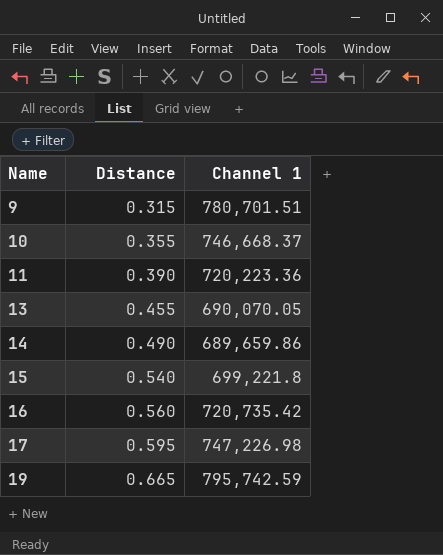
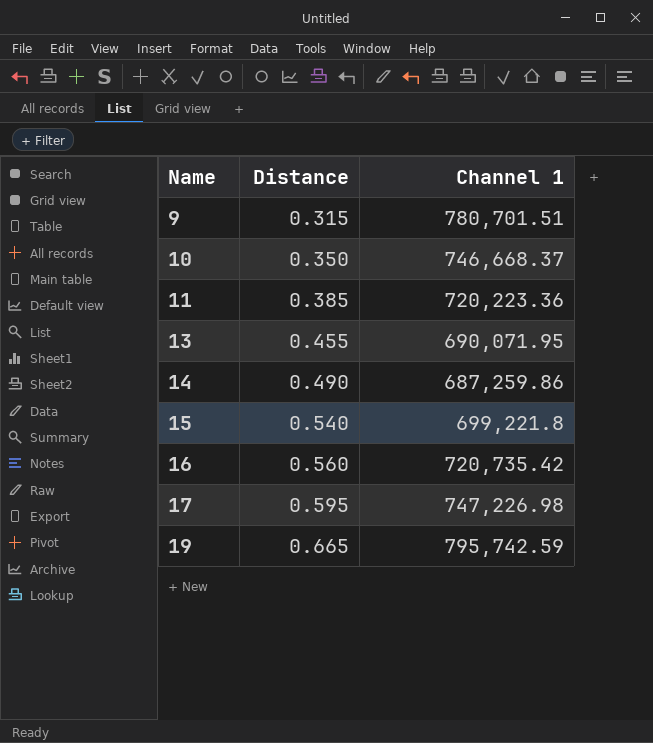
10 | Distance: 0.355 -> 0.350
11 | Distance: 0.390 -> 0.385
13 | Channel 1: 690,070.05 -> 690,071.95
14 | Channel 1: 689,659.86 -> 687,259.86

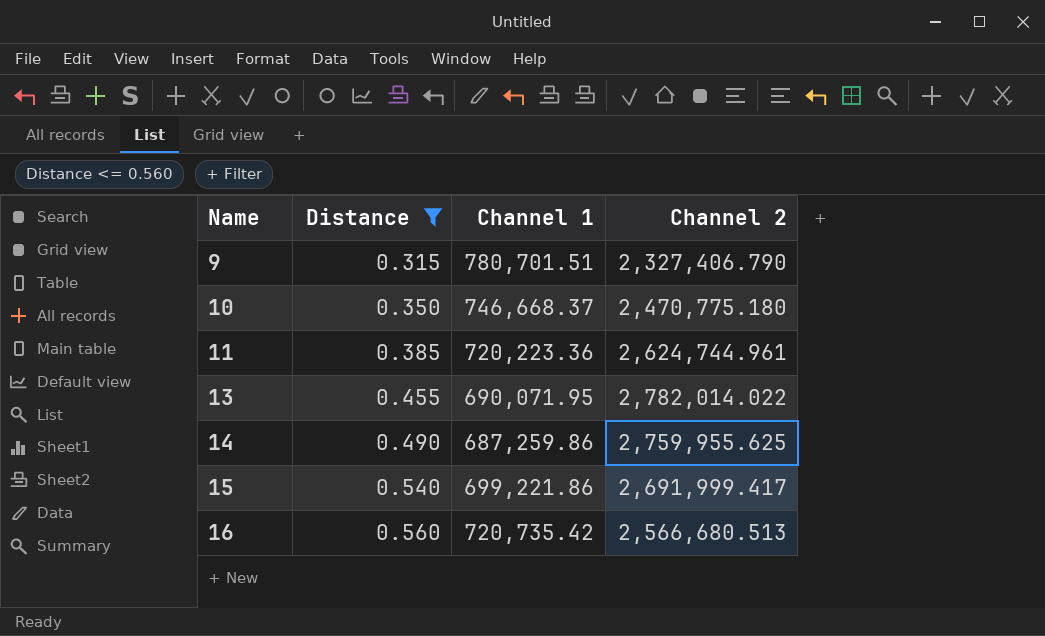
filter: none -> Distance <= 0.560
column Channel 2 | position: none -> 4
15 | Channel 1: 699,221.8 -> 699,221.86

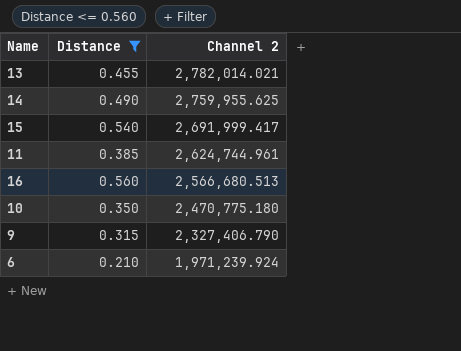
row order: Name ascending -> Channel 2 descending
column Channel 1 | position: 3 -> none
13 | Channel 2: 2,782,014.022 -> 2,782,014.021
row 6: none -> 0.210 | 1,971,239.924

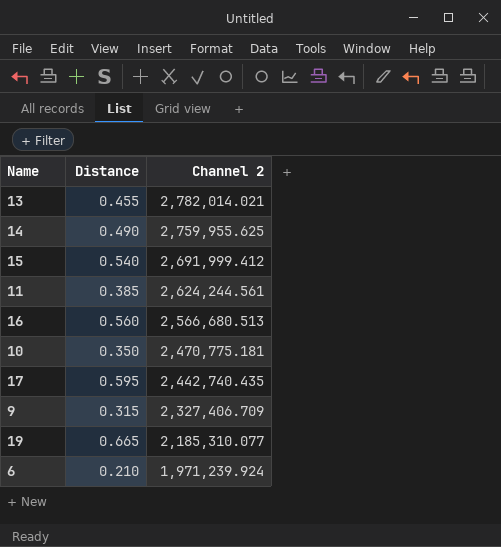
filter: Distance <= 0.560 -> none
15 | Channel 2: 2,691,999.417 -> 2,691,999.412
11 | Channel 2: 2,624,744.961 -> 2,624,244.561
10 | Channel 2: 2,470,775.180 -> 2,470,775.181
9 | Channel 2: 2,327,406.790 -> 2,327,406.709

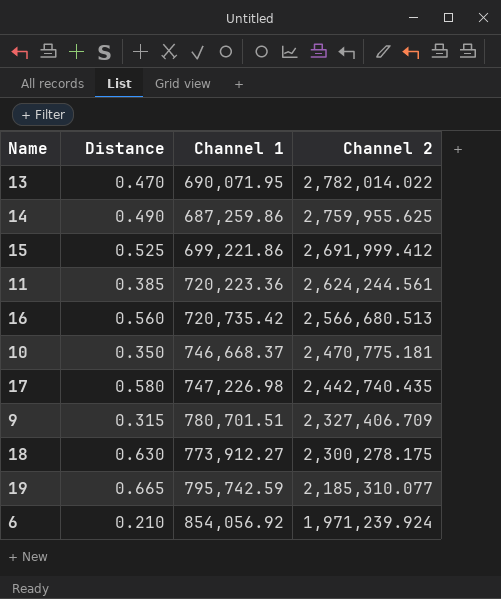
column Channel 1 | position: none -> 3
13 | Distance: 0.455 -> 0.470
13 | Channel 2: 2,782,014.021 -> 2,782,014.022
15 | Distance: 0.540 -> 0.525
17 | Distance: 0.595 -> 0.580
row 18: none -> 0.630 | 773,912.27 | 2,300,278.175

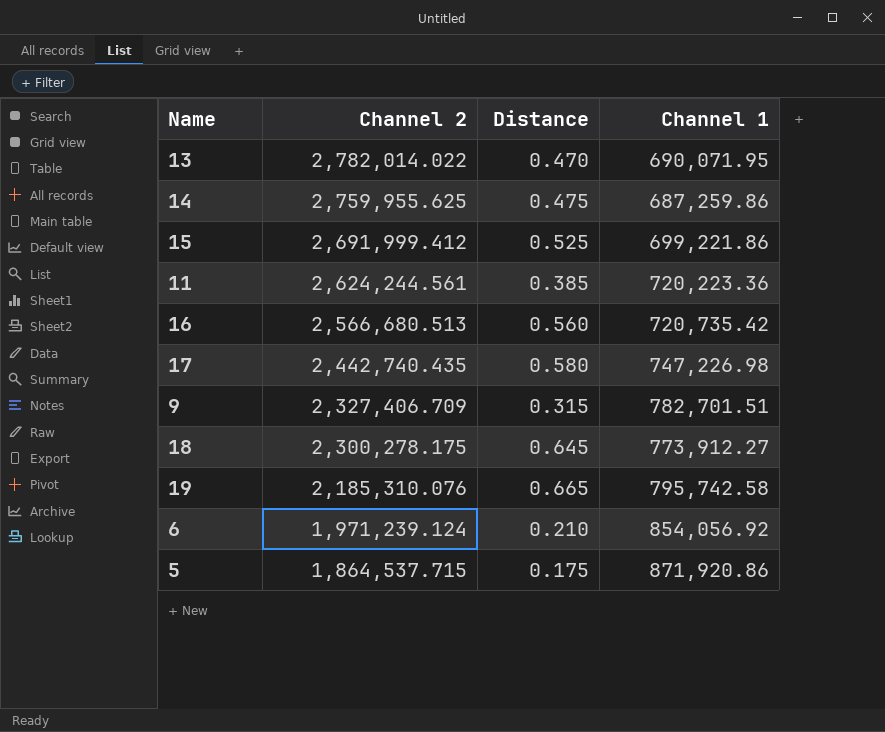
column Channel 2 | position: 4 -> 2
row 10: 0.350 | 746,668.37 | 2,470,775.181 -> none
14 | Distance: 0.490 -> 0.475
9 | Channel 1: 780,701.51 -> 782,701.51
18 | Distance: 0.630 -> 0.645
19 | Channel 2: 2,185,310.077 -> 2,185,310.076
19 | Channel 1: 795,742.59 -> 795,742.58
6 | Channel 2: 1,971,239.924 -> 1,971,239.124
row 5: none -> 1,864,537.715 | 0.175 | 871,920.86

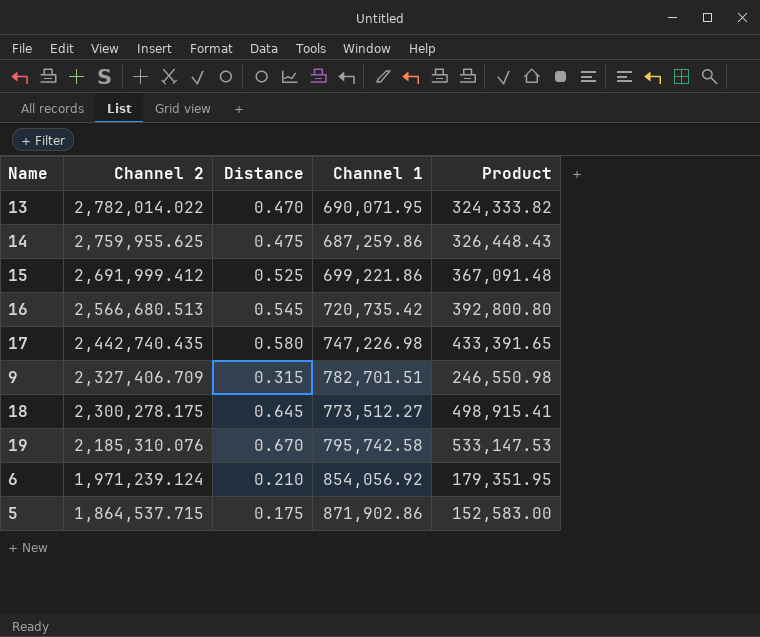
column Product | formula: none -> [Distance] * [Channel 1]
row 11: 2,624,244.561 | 0.385 | 720,223.36 -> none
16 | Distance: 0.560 -> 0.545
18 | Channel 1: 773,912.27 -> 773,512.27
19 | Distance: 0.665 -> 0.670
5 | Channel 1: 871,920.86 -> 871,902.86

